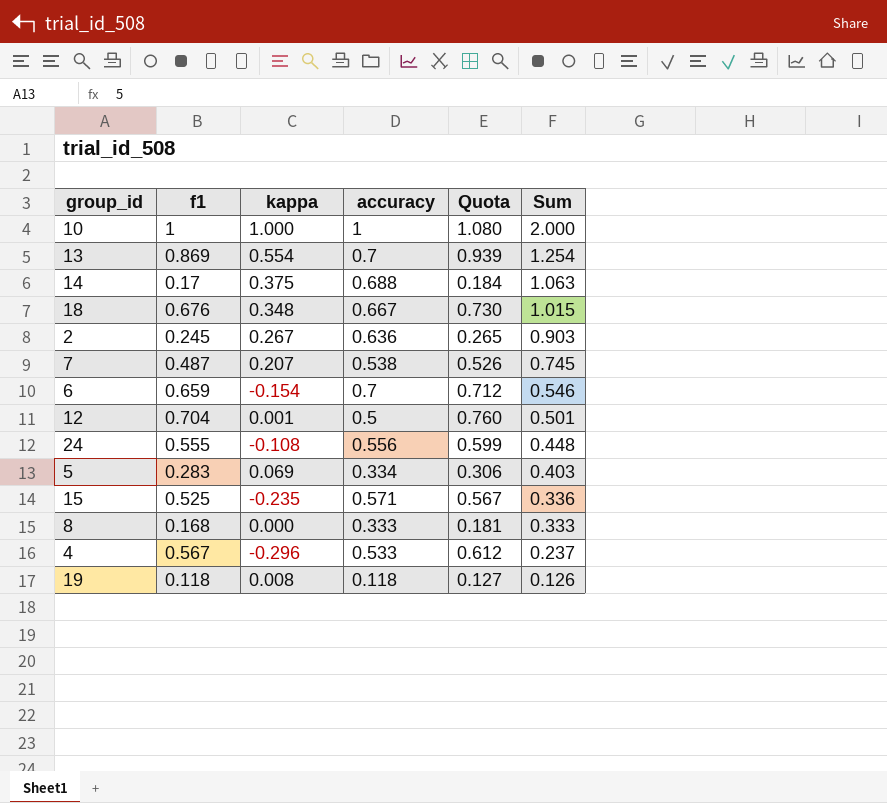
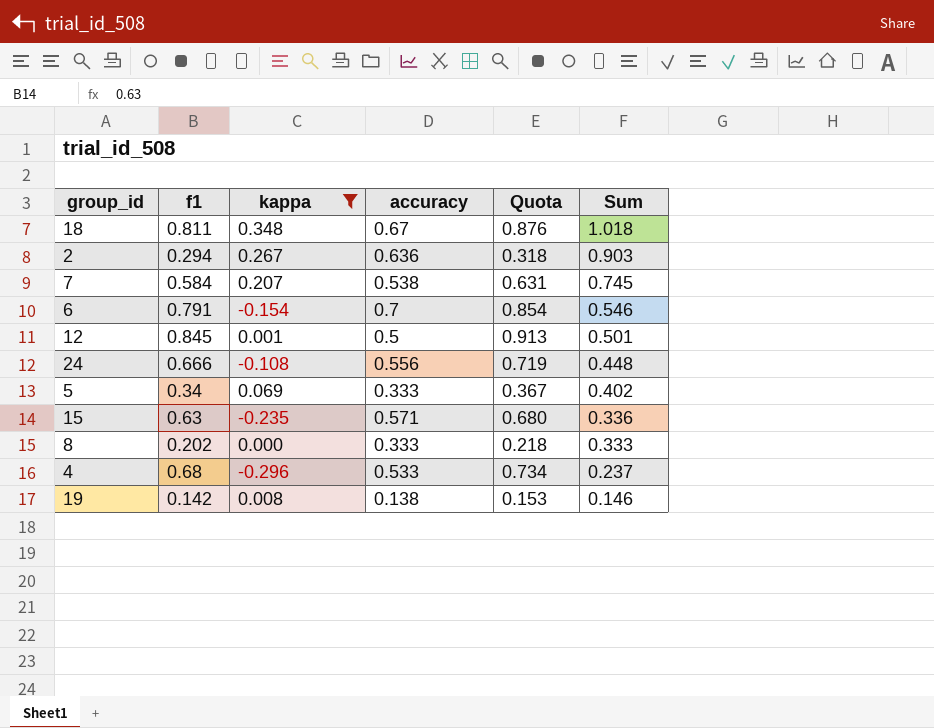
filter: none -> kappa <= 0.348
18 | f1: 0.676 -> 0.811
18 | accuracy: 0.667 -> 0.67
18 | Quota: 0.730 -> 0.876
18 | Sum: 1.015 -> 1.018
2 | f1: 0.245 -> 0.294
2 | Quota: 0.265 -> 0.318
7 | f1: 0.487 -> 0.584
7 | Quota: 0.526 -> 0.631
6 | f1: 0.659 -> 0.791
6 | Quota: 0.712 -> 0.854
12 | f1: 0.704 -> 0.845
12 | Quota: 0.760 -> 0.913
24 | f1: 0.555 -> 0.666
24 | Quota: 0.599 -> 0.719
5 | f1: 0.283 -> 0.34
5 | accuracy: 0.334 -> 0.333
5 | Quota: 0.306 -> 0.367
5 | Sum: 0.403 -> 0.402
15 | f1: 0.525 -> 0.63
15 | Quota: 0.567 -> 0.680
8 | f1: 0.168 -> 0.202
8 | Quota: 0.181 -> 0.218
4 | f1: 0.567 -> 0.68
4 | Quota: 0.612 -> 0.734
19 | f1: 0.118 -> 0.142
19 | accuracy: 0.118 -> 0.138
19 | Quota: 0.127 -> 0.153
19 | Sum: 0.126 -> 0.146

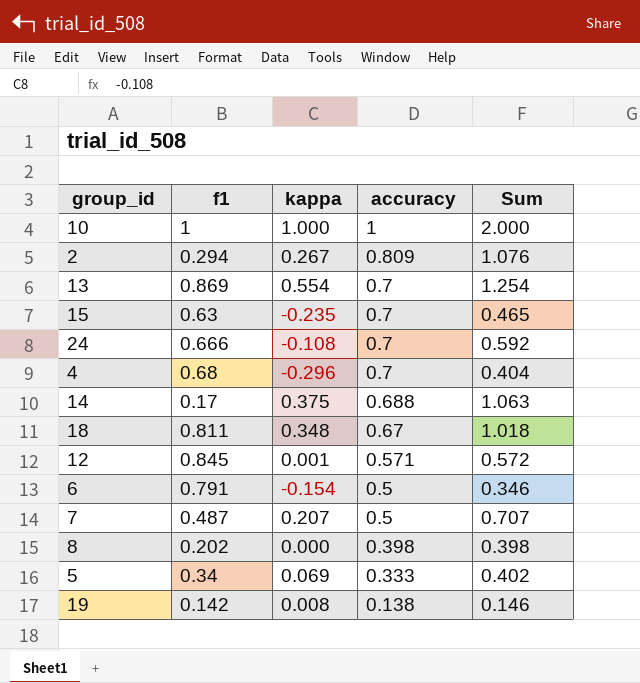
filter: kappa <= 0.348 -> none
row order: Sum descending -> accuracy descending
column Quota | formula: [f1] * 1.08 -> none
2 | accuracy: 0.636 -> 0.809
2 | Sum: 0.903 -> 1.076
15 | accuracy: 0.571 -> 0.7
15 | Sum: 0.336 -> 0.465
24 | accuracy: 0.556 -> 0.7
24 | Sum: 0.448 -> 0.592
4 | accuracy: 0.533 -> 0.7
4 | Sum: 0.237 -> 0.404
12 | accuracy: 0.5 -> 0.571
12 | Sum: 0.501 -> 0.572
6 | accuracy: 0.7 -> 0.5
6 | Sum: 0.546 -> 0.346
7 | f1: 0.584 -> 0.487
7 | accuracy: 0.538 -> 0.5
7 | Sum: 0.745 -> 0.707
8 | accuracy: 0.333 -> 0.398
8 | Sum: 0.333 -> 0.398

